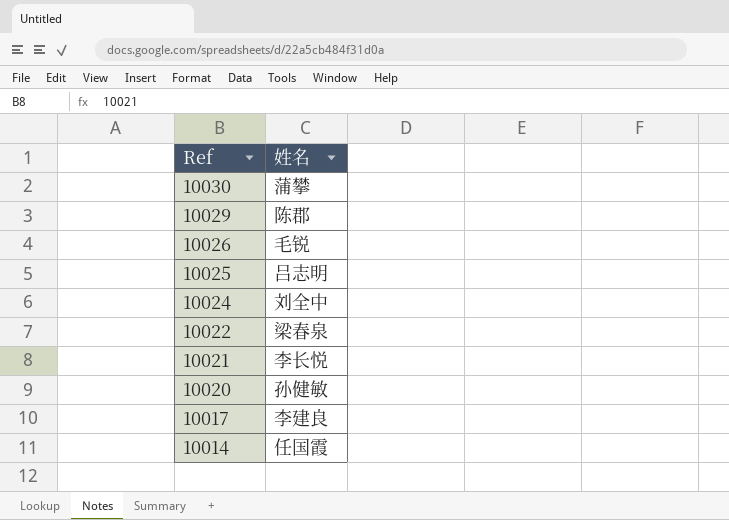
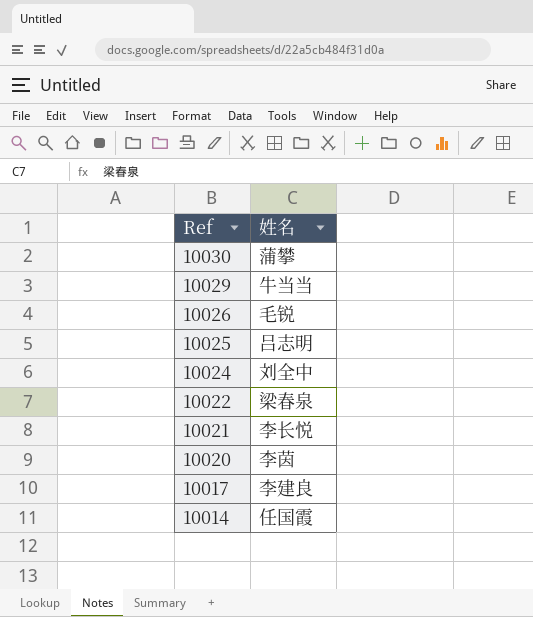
10029 | 姓名: 陈郡 -> 牛当当
10020 | 姓名: 孙健敏 -> 李茵

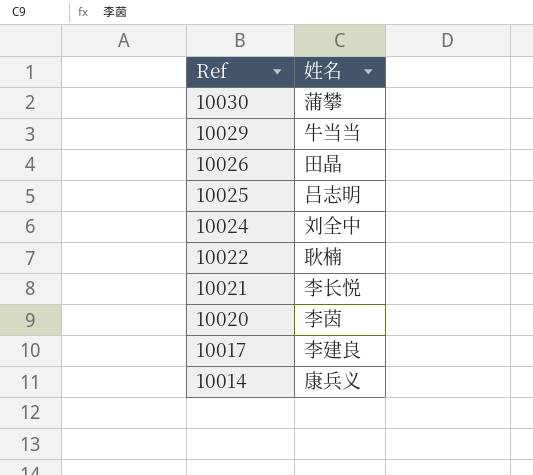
10026 | 姓名: 毛锐 -> 田晶
10022 | 姓名: 梁春泉 -> 耿楠
10014 | 姓名: 任国霞 -> 康兵义

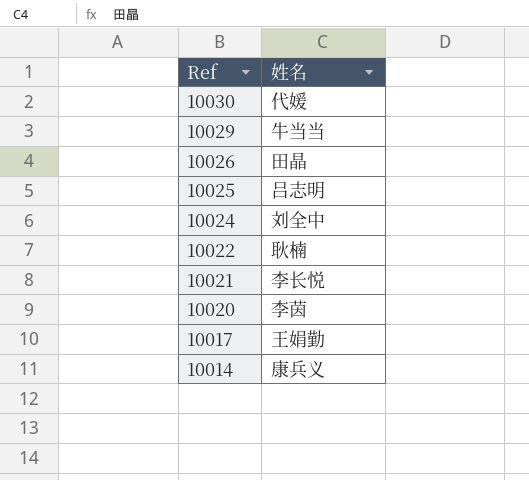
10030 | 姓名: 蒲攀 -> 代媛
10017 | 姓名: 李建良 -> 王娟勤

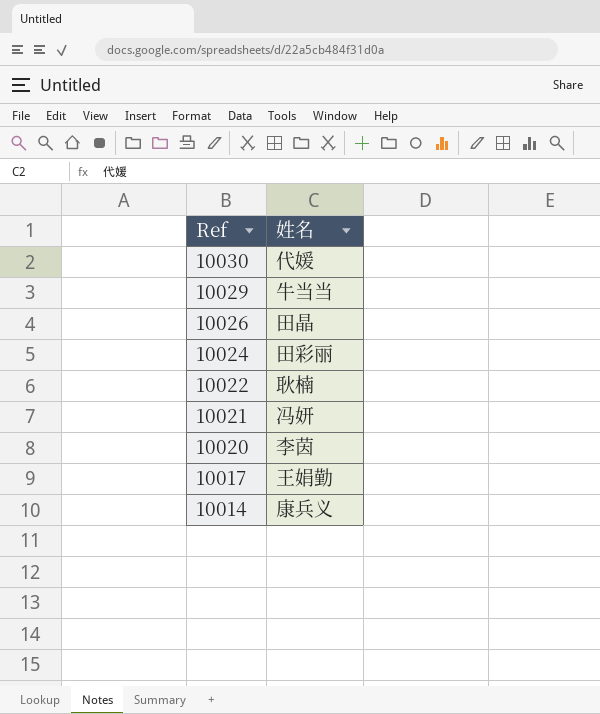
row 10025: 吕志明 -> none
10024 | 姓名: 刘全中 -> 田彩丽
10021 | 姓名: 李长悦 -> 冯妍

